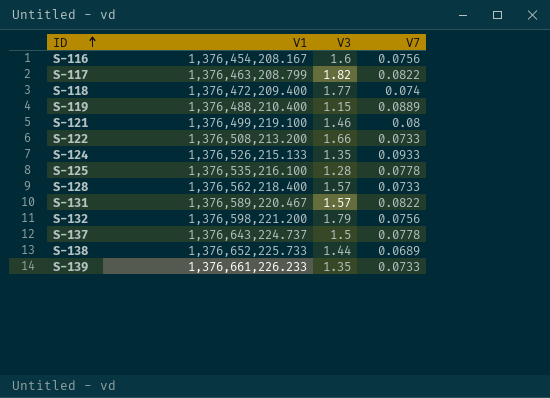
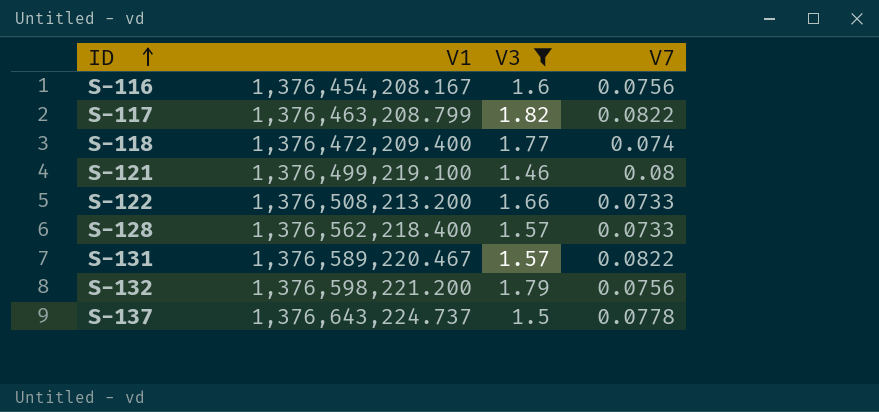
filter: none -> V3 >= 1.46

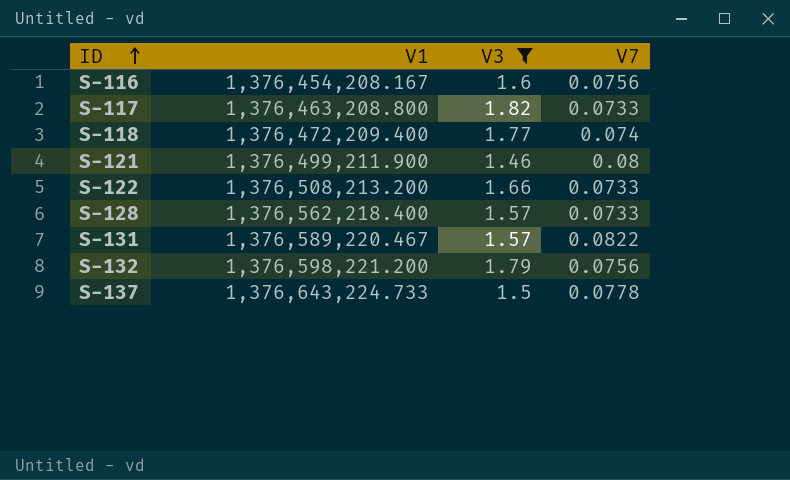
S-117 | V1: 1,376,463,208.799 -> 1,376,463,208.800
S-117 | V7: 0.0822 -> 0.0733
S-121 | V1: 1,376,499,219.100 -> 1,376,499,211.900
S-137 | V1: 1,376,643,224.737 -> 1,376,643,224.733

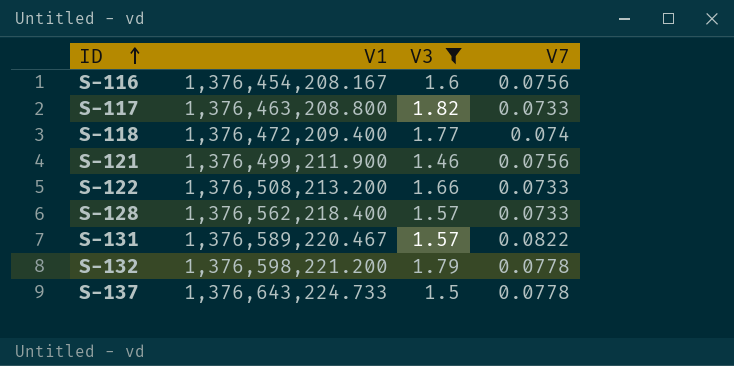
S-121 | V7: 0.08 -> 0.0756
S-132 | V7: 0.0756 -> 0.0778

